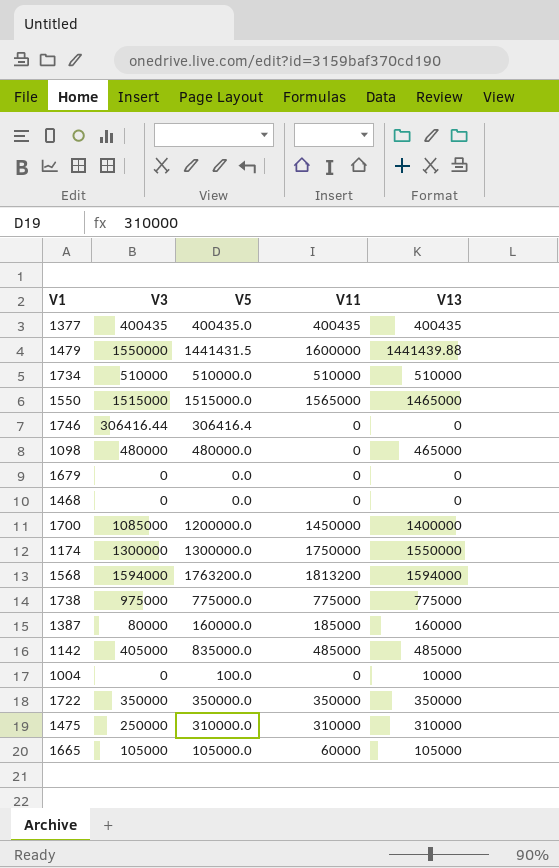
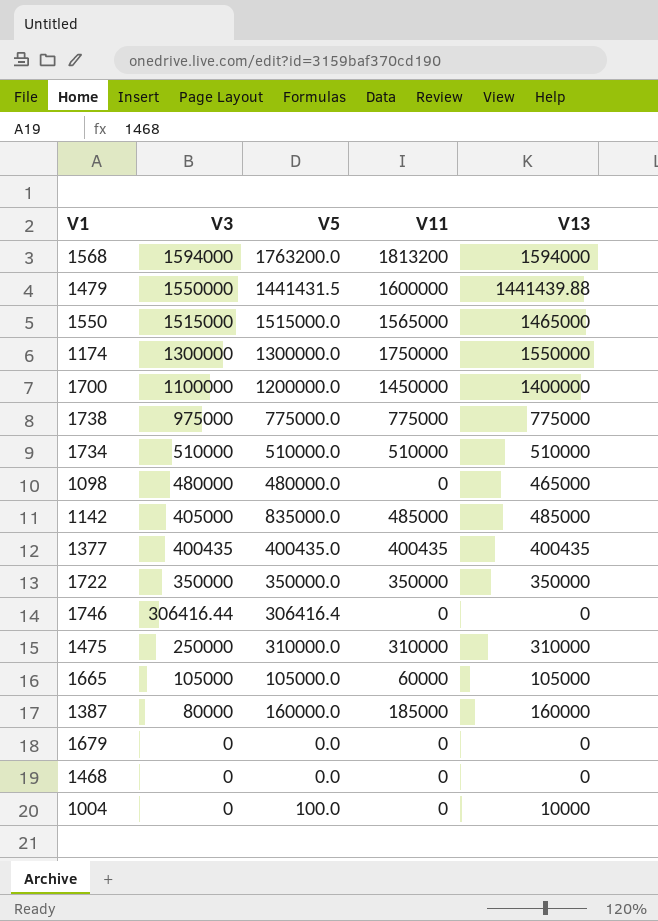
row order: none -> V3 descending
1700 | V3: 1085000 -> 1100000

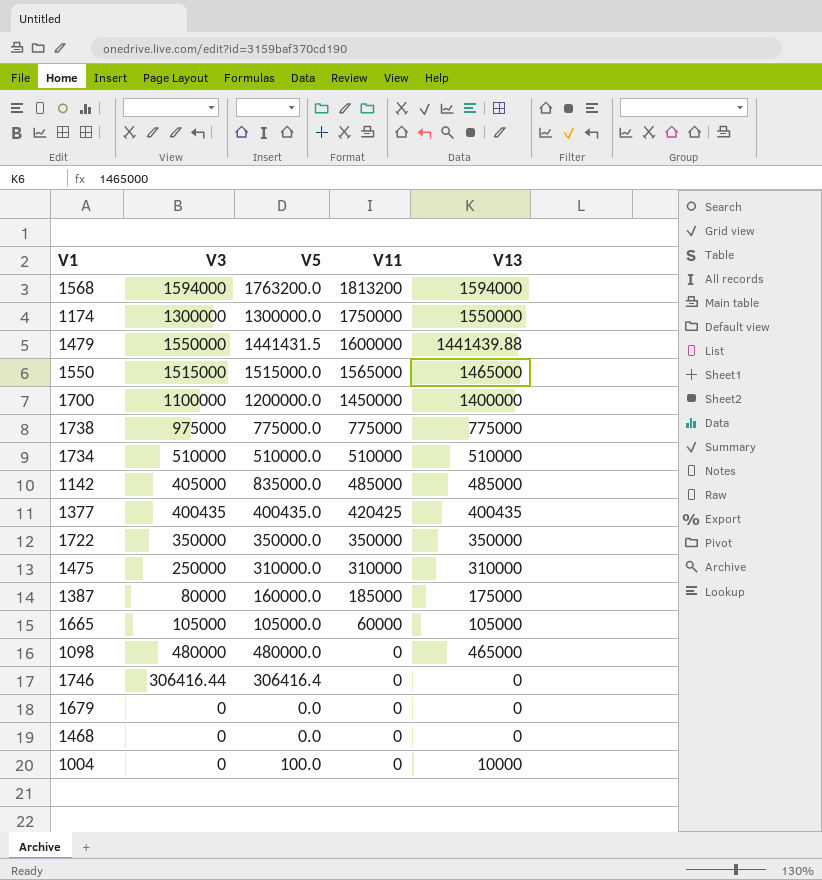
row order: V3 descending -> V11 descending
1377 | V11: 400435 -> 420425
1387 | V13: 160000 -> 175000

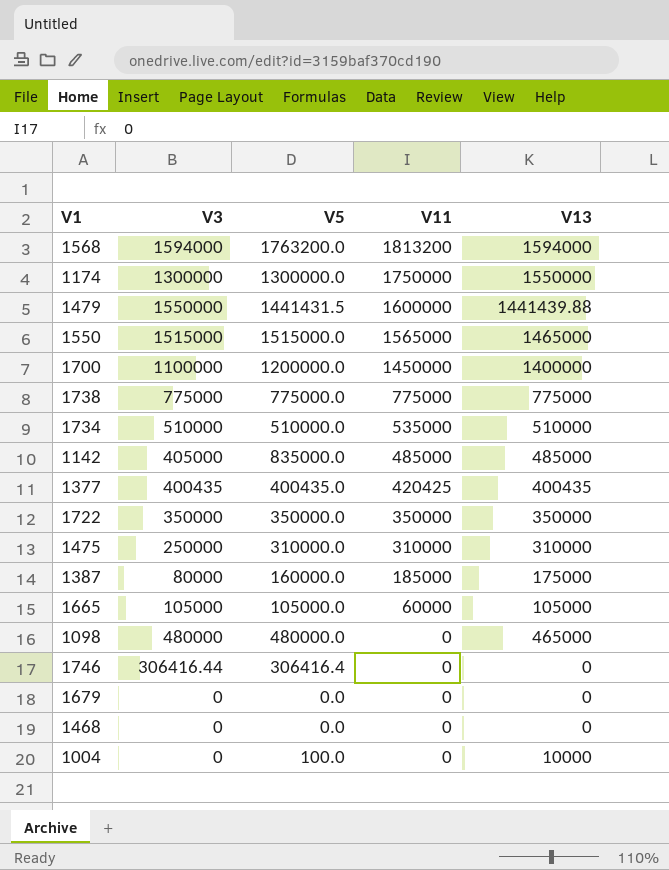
1738 | V3: 975000 -> 775000
1734 | V11: 510000 -> 535000

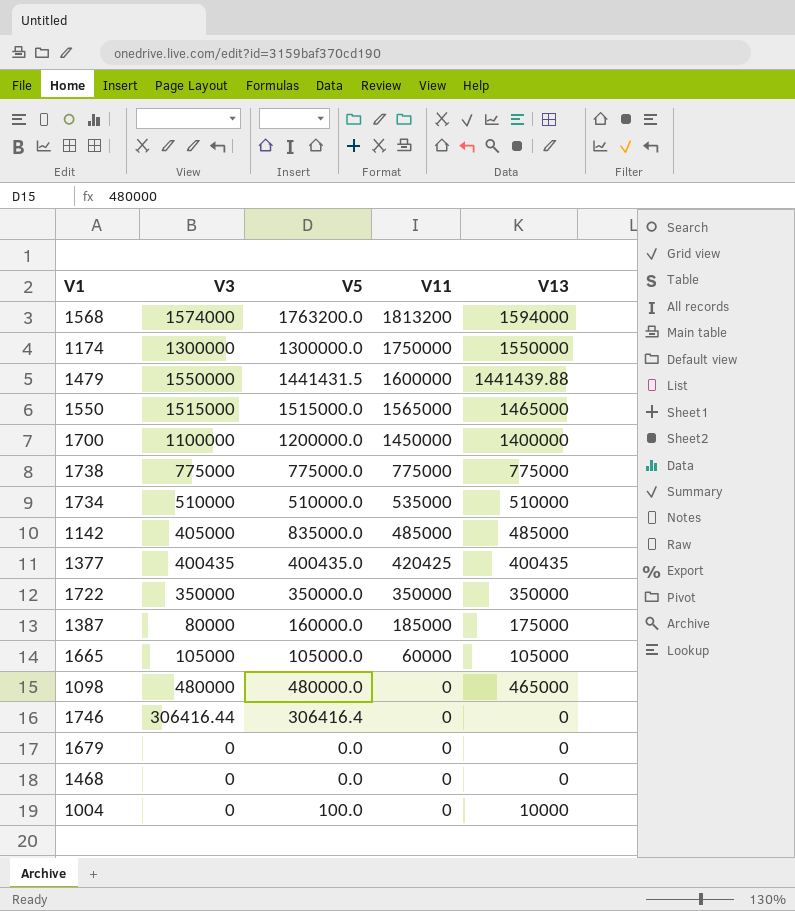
row 1475: 250000 | 310000.0 | 310000 | 310000 -> none
1568 | V3: 1594000 -> 1574000

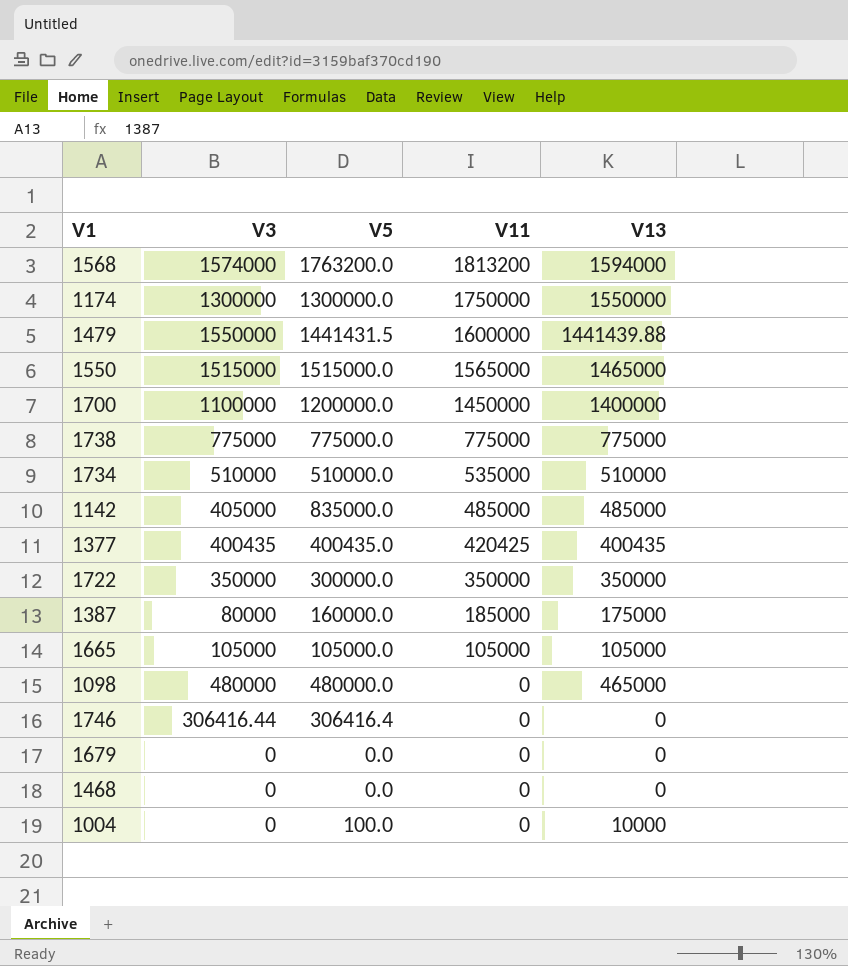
1722 | V5: 350000.0 -> 300000.0
1665 | V11: 60000 -> 105000

